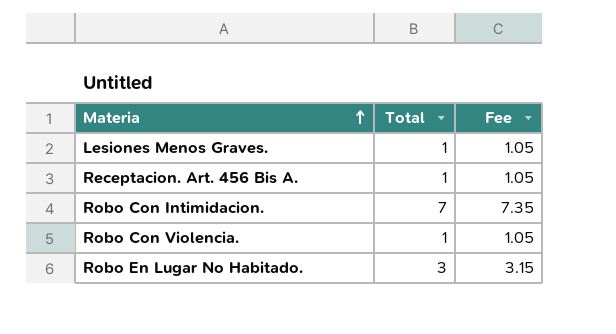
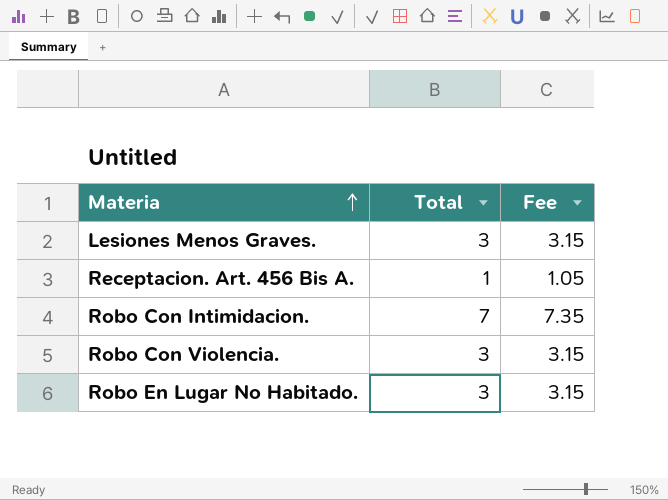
Lesiones Menos Graves. | Total: 1 -> 3
Lesiones Menos Graves. | Fee: 1.05 -> 3.15
Robo Con Violencia. | Total: 1 -> 3
Robo Con Violencia. | Fee: 1.05 -> 3.15

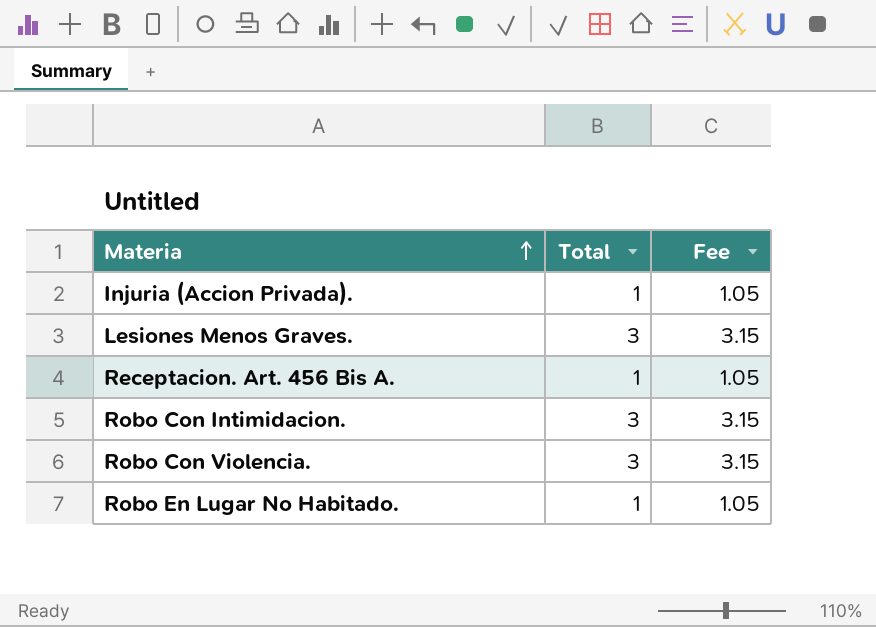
row Injuria (Accion Privada).: none -> 1 | 1.05
Robo Con Intimidacion. | Total: 7 -> 3
Robo Con Intimidacion. | Fee: 7.35 -> 3.15
Robo En Lugar No Habitado. | Total: 3 -> 1
Robo En Lugar No Habitado. | Fee: 3.15 -> 1.05

